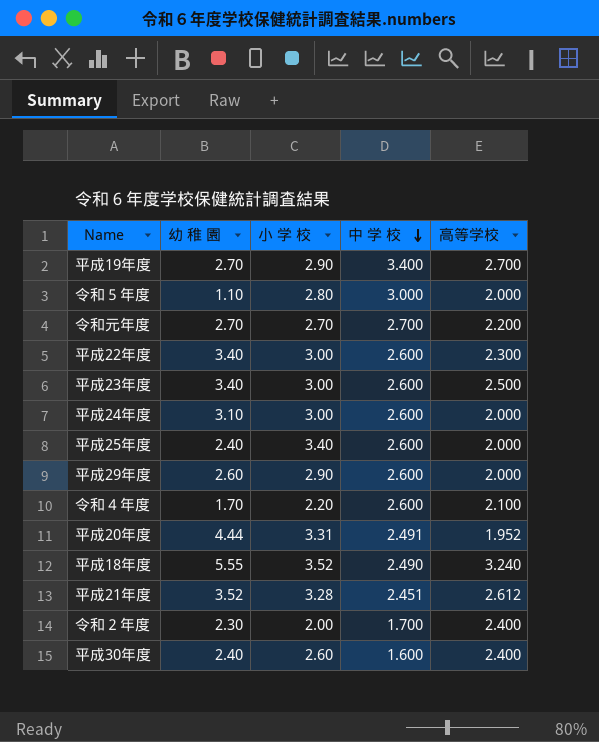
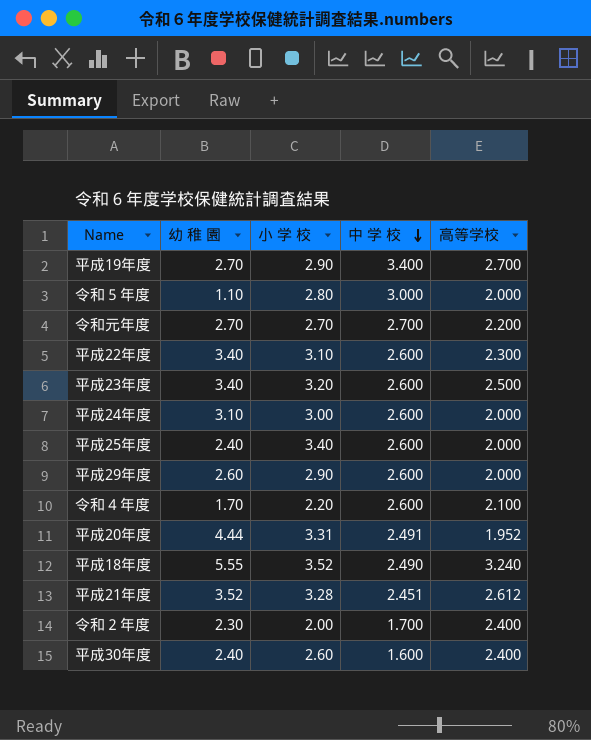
平成22年度 | 小 学 校: 3.00 -> 3.10
平成23年度 | 小 学 校: 3.00 -> 3.20

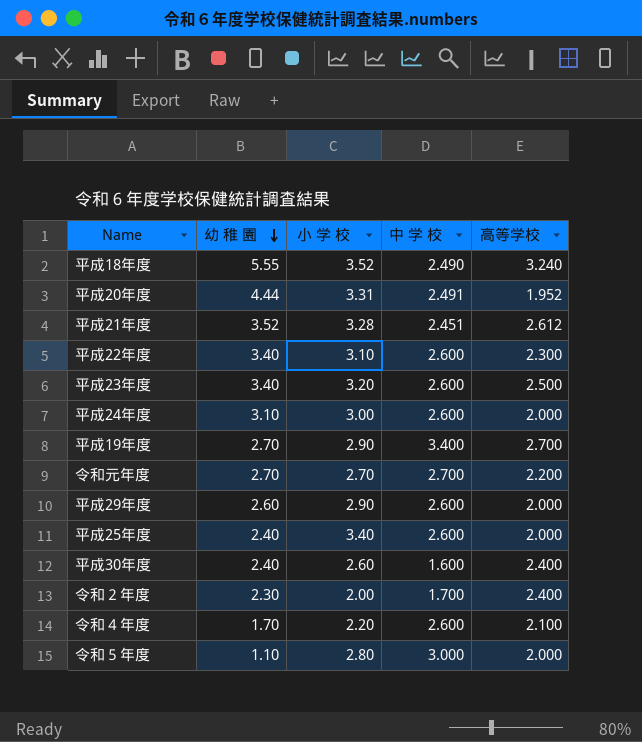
row order: 中 学 校 descending -> 幼 稚 園 descending

